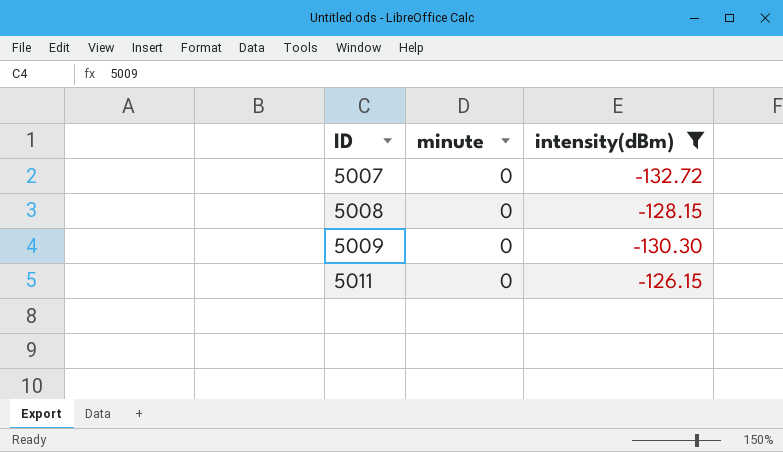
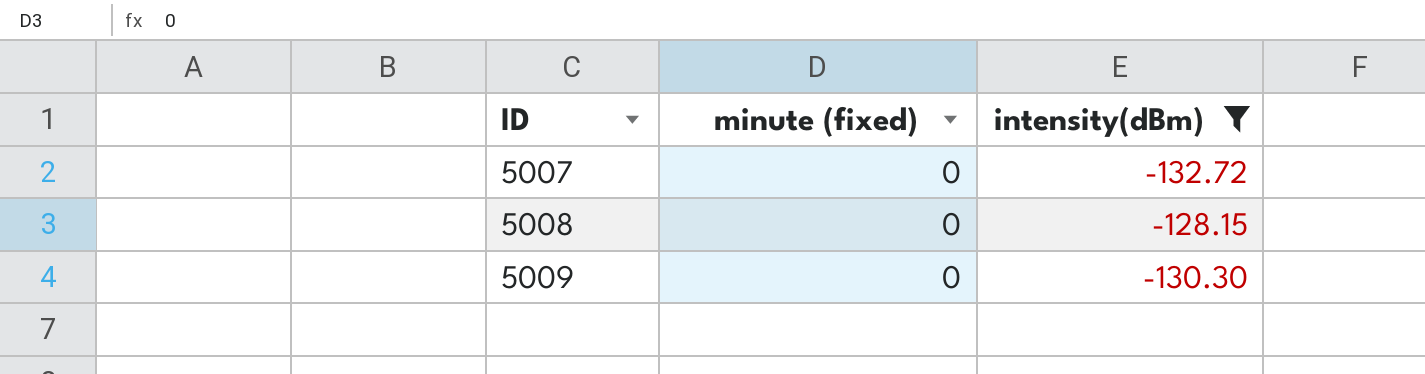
column name: minute -> minute (fixed)
row 5011: 0 | -126.15 -> none

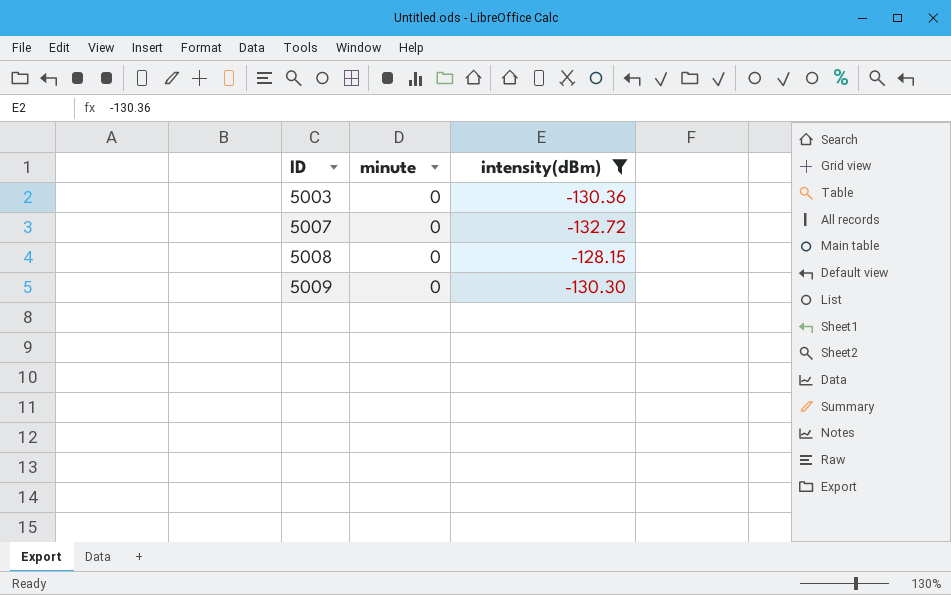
column name: minute (fixed) -> minute
row 5003: none -> 0 | -130.36

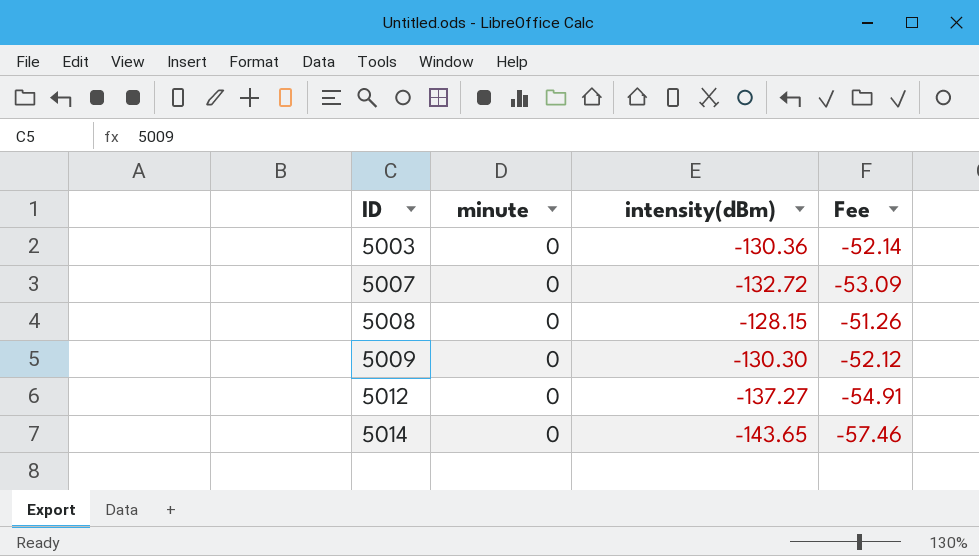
filter: intensity(dBm) >= -132.72 -> none
column Fee | formula: none -> [intensity(dBm)] * 0.4

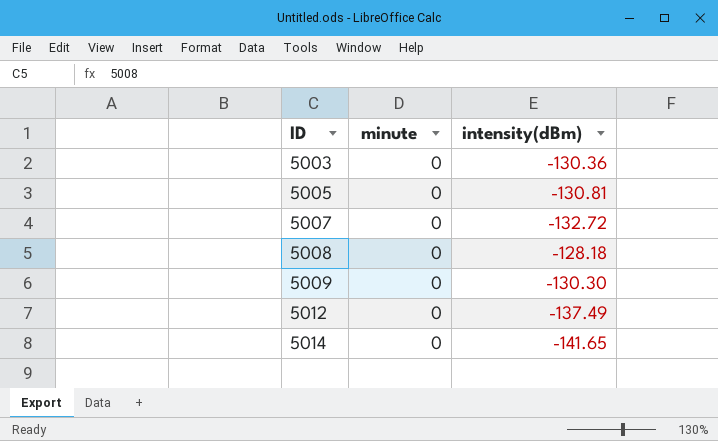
column Fee | formula: [intensity(dBm)] * 0.4 -> none
row 5005: none -> 0 | -130.81
5008 | intensity(dBm): -128.15 -> -128.18
5012 | intensity(dBm): -137.27 -> -137.49
5014 | intensity(dBm): -143.65 -> -141.65

